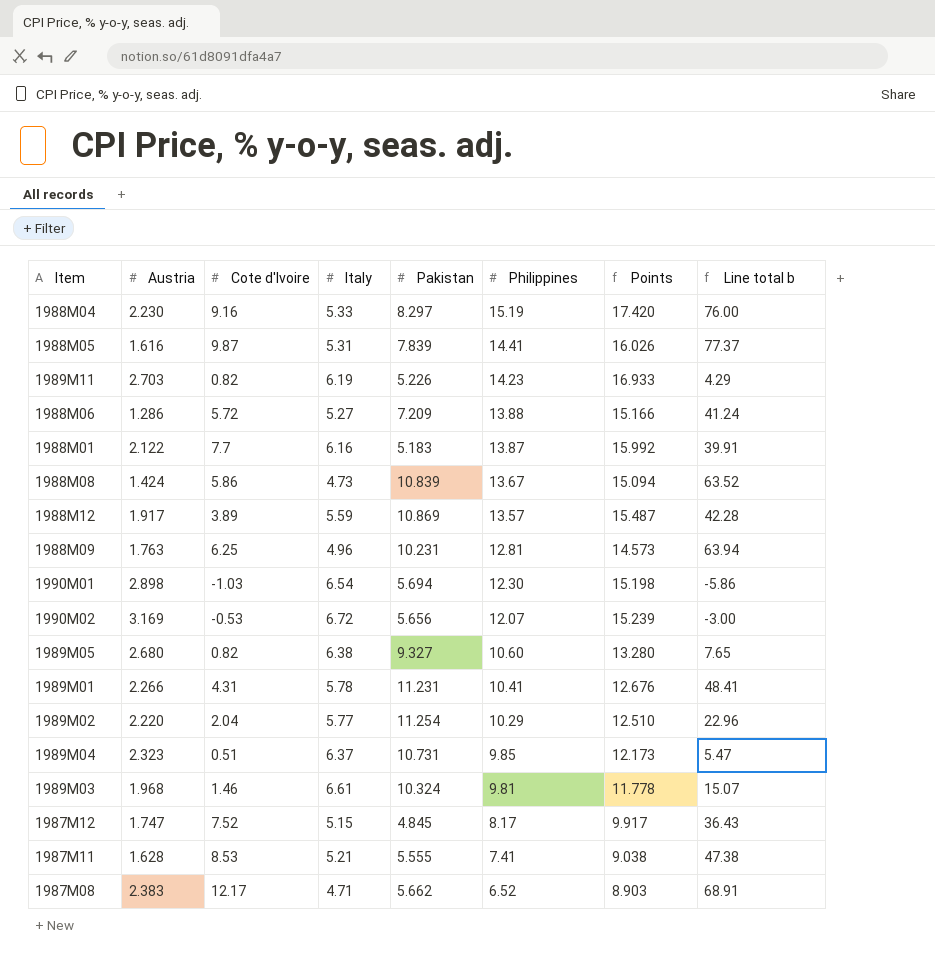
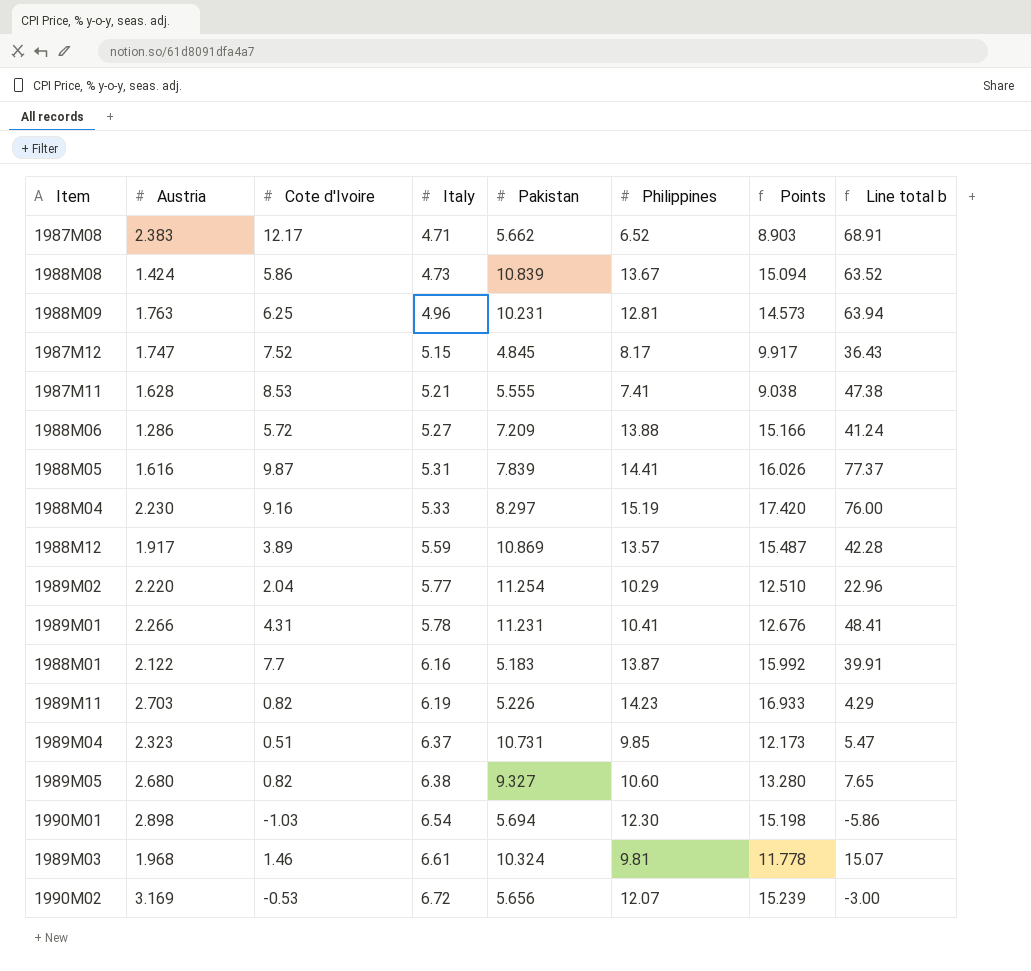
row order: Philippines descending -> Italy ascending

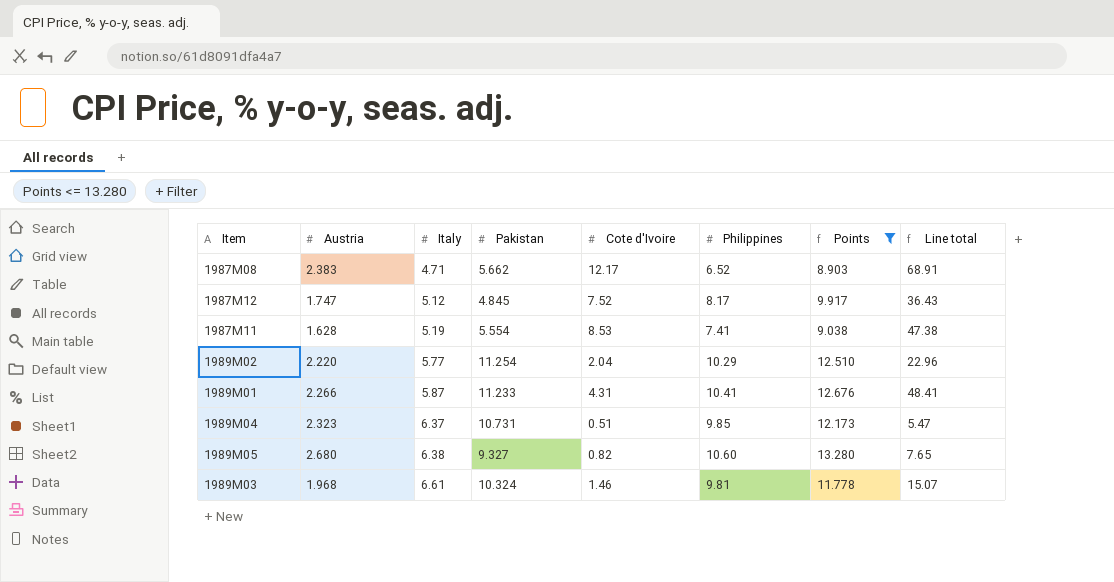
filter: none -> Points <= 13.280
column Cote d'Ivoire | position: 3 -> 5
column name: Line total b -> Line total
1987M12 | Italy: 5.15 -> 5.12
1987M11 | Italy: 5.21 -> 5.19
1987M11 | Pakistan: 5.555 -> 5.554
1989M01 | Italy: 5.78 -> 5.87
1989M01 | Pakistan: 11.231 -> 11.233

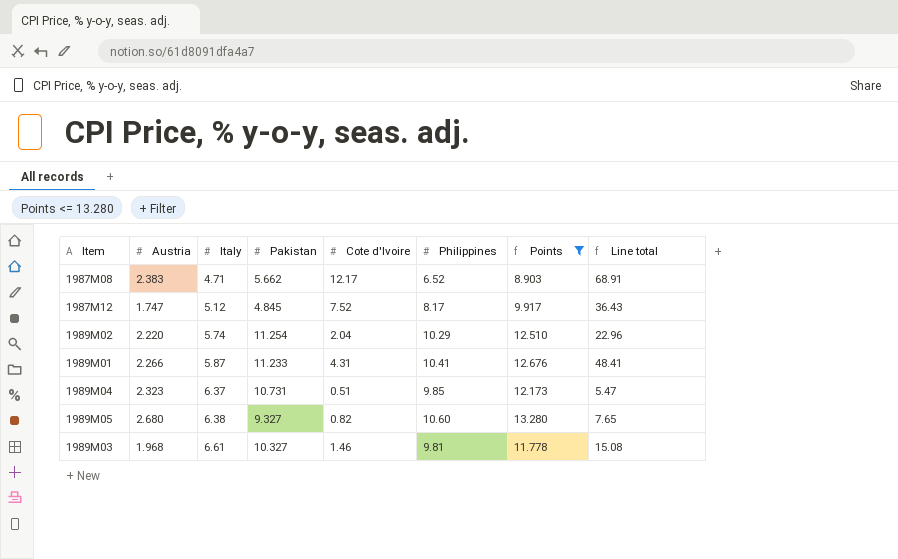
row 1987M11: 1.628 | 5.19 | 5.554 | 8.53 | 7.41 | 9.038 | 47.38 -> none
1989M02 | Italy: 5.77 -> 5.74
1989M03 | Pakistan: 10.324 -> 10.327
1989M03 | Line total: 15.07 -> 15.08

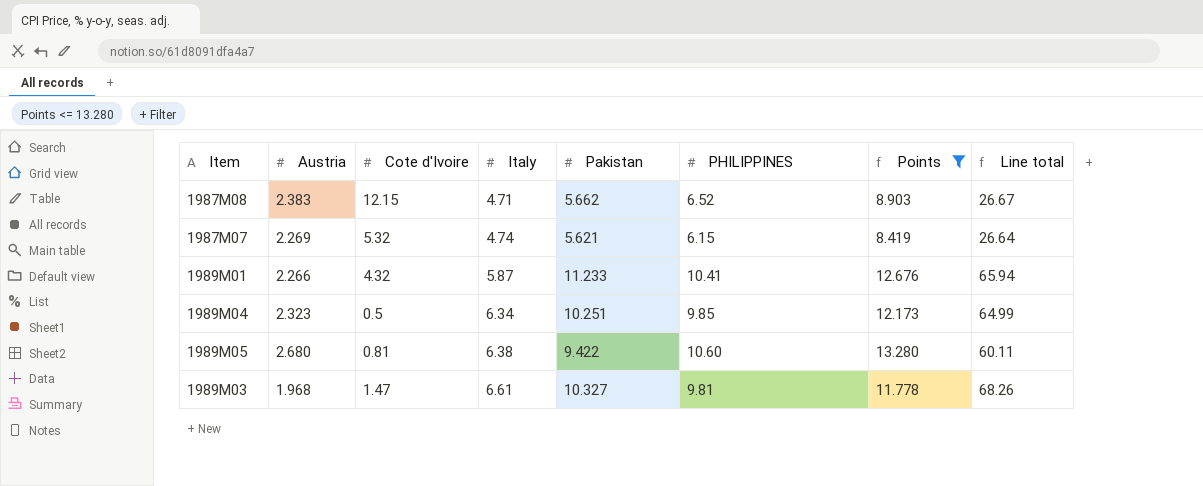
column Cote d'Ivoire | position: 5 -> 3
column name: Philippines -> PHILIPPINES
column Line total | formula: [Pakistan] * [Cote d'Ivoire] -> [Italy] * [Pakistan]
row 1987M12: 1.747 | 5.12 | 4.845 | 7.52 | 8.17 | 9.917 | 36.43 -> none
row 1989M02: 2.220 | 5.74 | 11.254 | 2.04 | 10.29 | 12.510 | 22.96 -> none
1987M08 | Cote d'Ivoire: 12.17 -> 12.15
row 1987M07: none -> 2.269 | 5.32 | 4.74 | 5.621 | 6.15 | 8.419 | 26.64
1989M01 | Cote d'Ivoire: 4.31 -> 4.32
1989M04 | Cote d'Ivoire: 0.51 -> 0.5
1989M04 | Italy: 6.37 -> 6.34
1989M04 | Pakistan: 10.731 -> 10.251
1989M05 | Cote d'Ivoire: 0.82 -> 0.81
1989M05 | Pakistan: 9.327 -> 9.422
1989M03 | Cote d'Ivoire: 1.46 -> 1.47

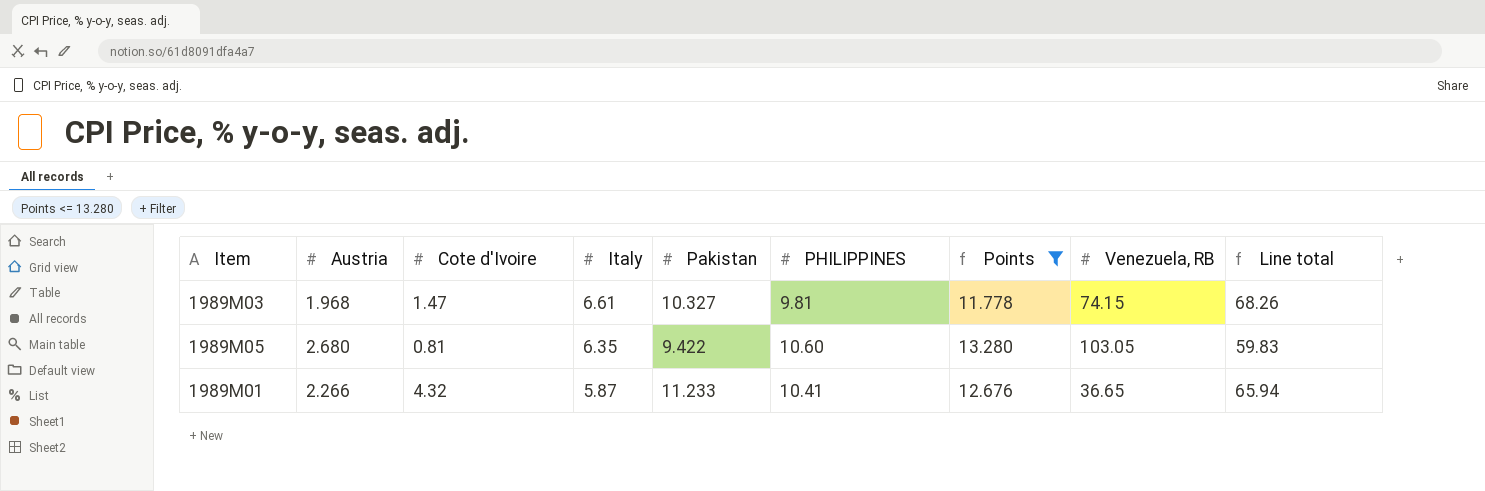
row order: Italy ascending -> Italy descending
column Venezuela, RB | position: none -> 8
row 1987M08: 2.383 | 12.15 | 4.71 | 5.662 | 6.52 | 8.903 | 26.67 -> none
row 1987M07: 2.269 | 5.32 | 4.74 | 5.621 | 6.15 | 8.419 | 26.64 -> none
row 1989M04: 2.323 | 0.5 | 6.34 | 10.251 | 9.85 | 12.173 | 64.99 -> none
1989M05 | Italy: 6.38 -> 6.35
1989M05 | Line total: 60.11 -> 59.83

